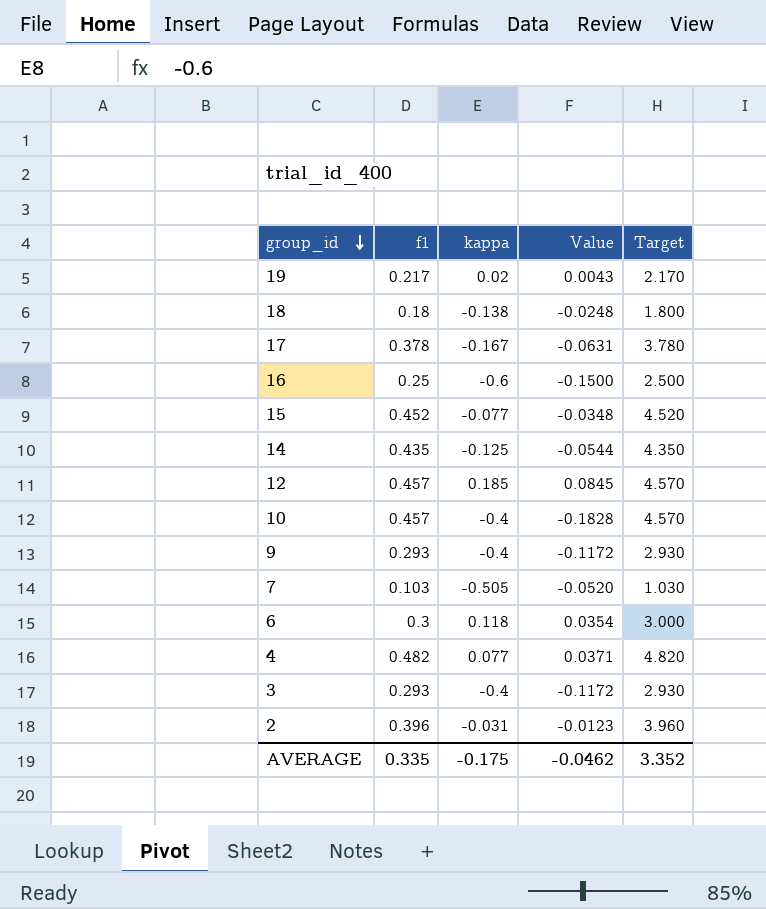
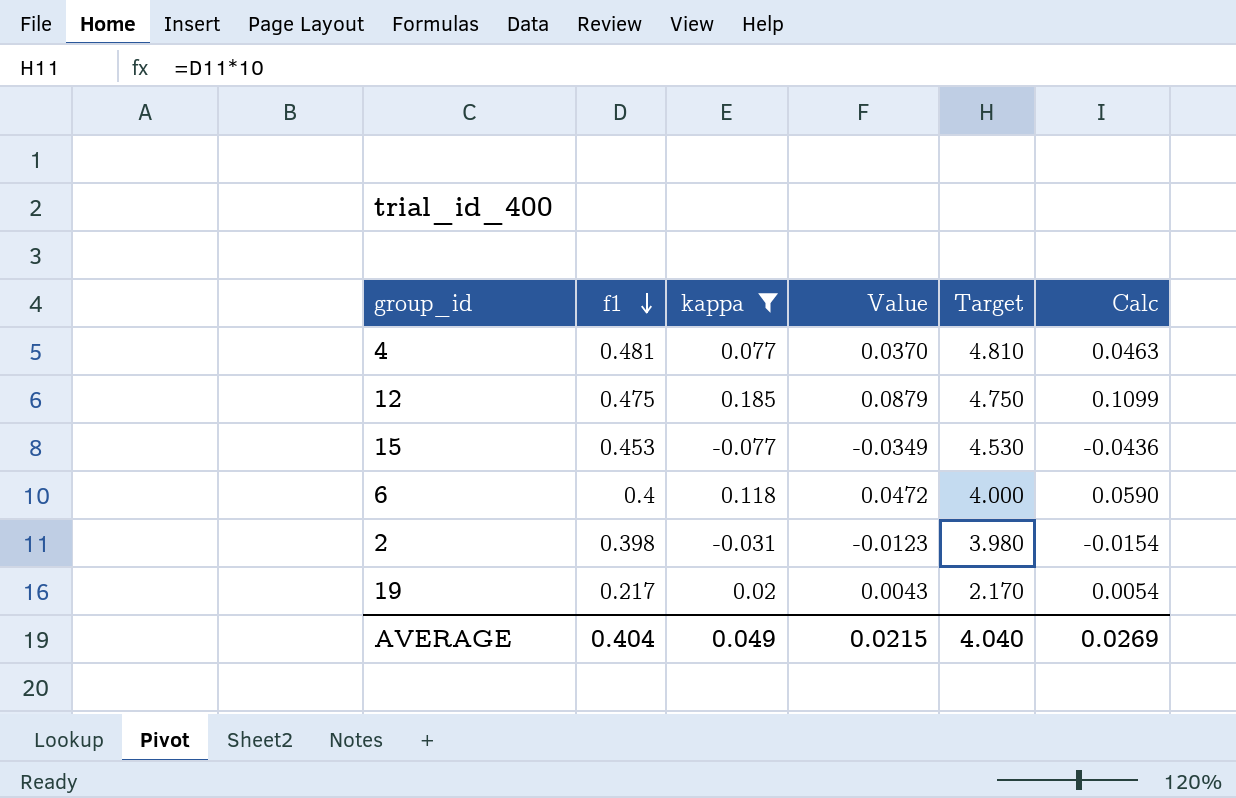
filter: none -> kappa >= -0.077
row order: group_id descending -> f1 descending
column Calc | formula: none -> [Value] * 1.25
4 | f1: 0.482 -> 0.481
4 | Value: 0.0371 -> 0.0370
4 | Target: 4.820 -> 4.810
12 | f1: 0.457 -> 0.475
12 | Value: 0.0845 -> 0.0879
12 | Target: 4.570 -> 4.750
15 | f1: 0.452 -> 0.453
15 | Value: -0.0348 -> -0.0349
15 | Target: 4.520 -> 4.530
6 | f1: 0.3 -> 0.4
6 | Value: 0.0354 -> 0.0472
6 | Target: 3.000 -> 4.000
2 | f1: 0.396 -> 0.398
2 | Target: 3.960 -> 3.980
AVERAGE | f1: 0.335 -> 0.404
AVERAGE | kappa: -0.175 -> 0.049
AVERAGE | Value: -0.0462 -> 0.0215
AVERAGE | Target: 3.352 -> 4.040

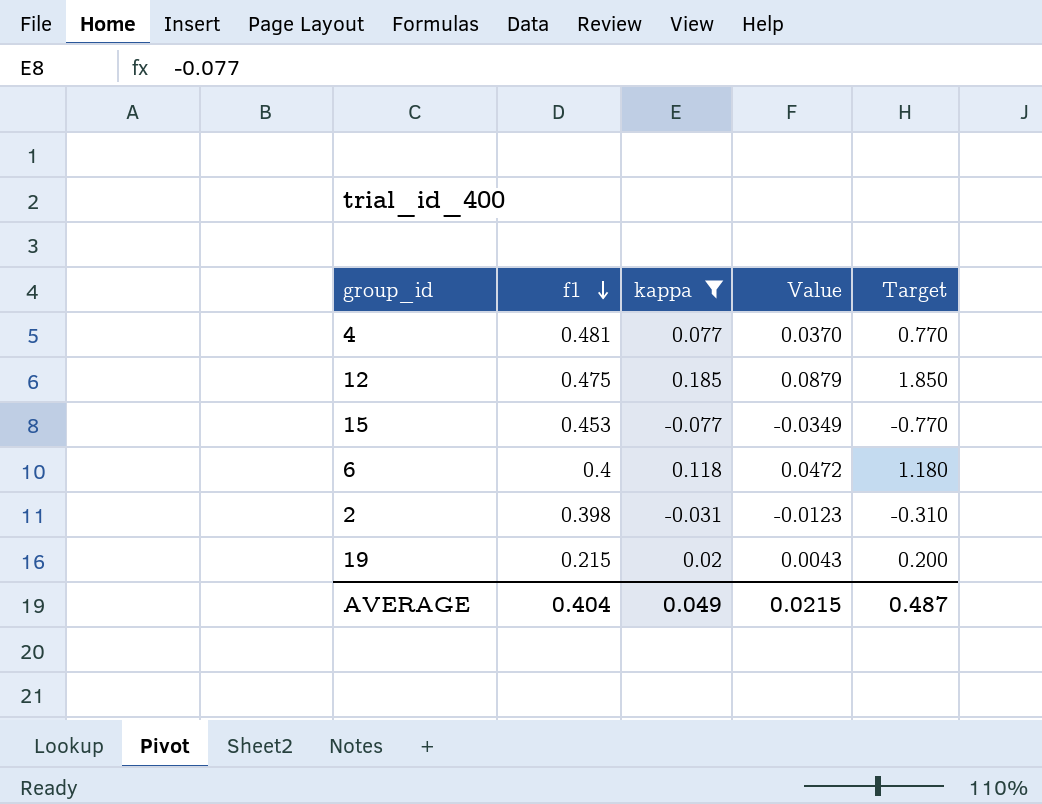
column Calc | formula: [Value] * 1.25 -> none
column Target | formula: [f1] * 10 -> [kappa] * 10
19 | f1: 0.217 -> 0.215
AVERAGE | Target: 4.040 -> 0.487

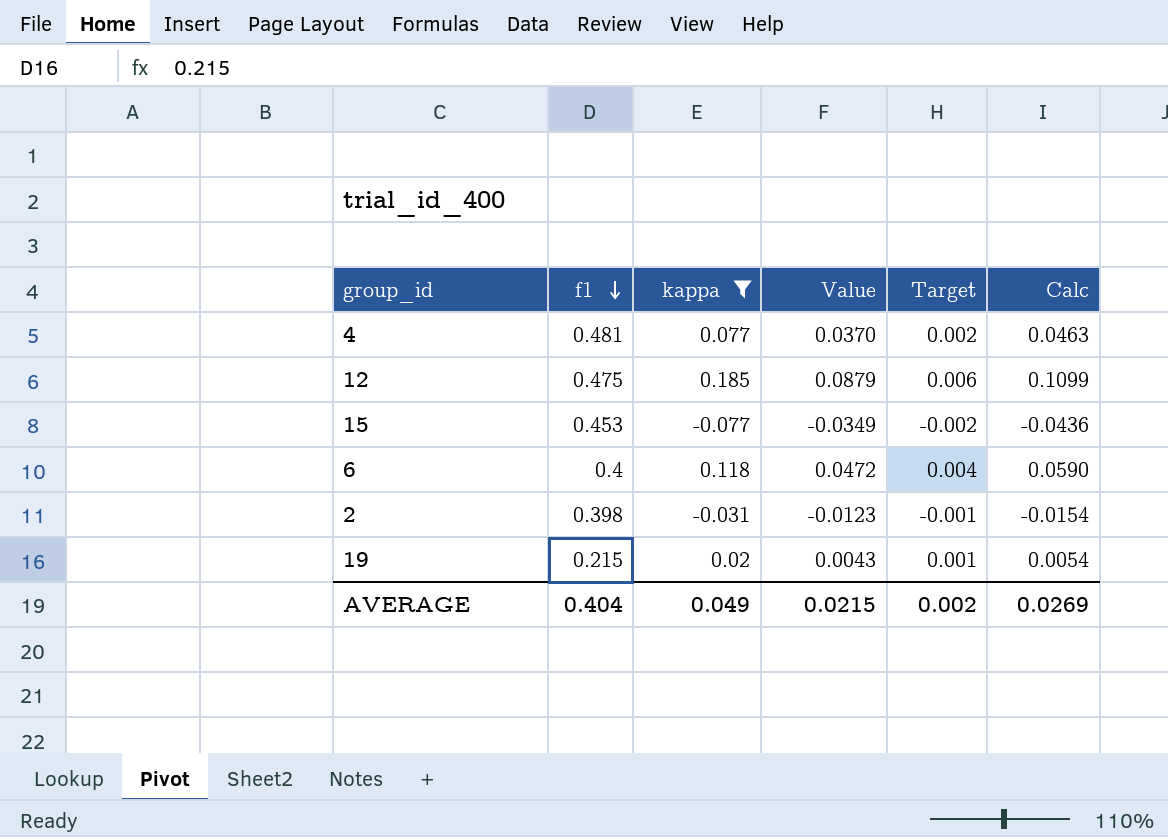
column Target | formula: [kappa] * 10 -> [kappa] * 0.03
column Calc | formula: none -> [Value] * 1.25
AVERAGE | Target: 0.487 -> 0.002

